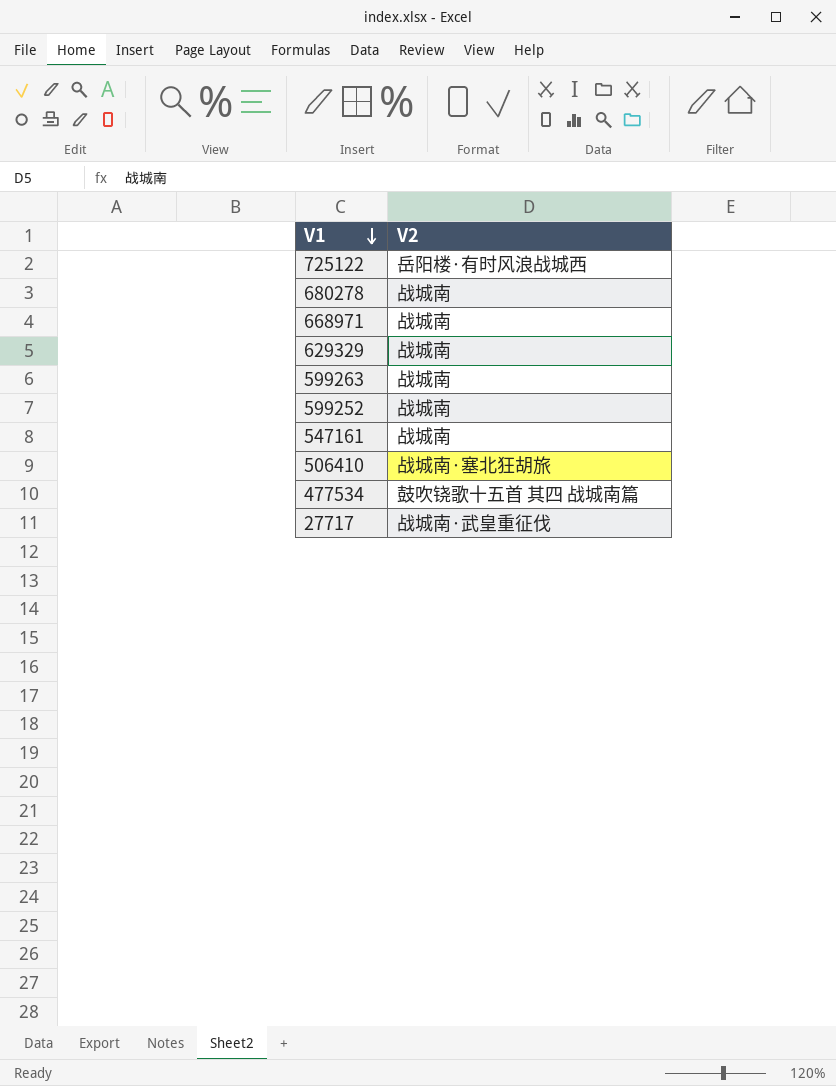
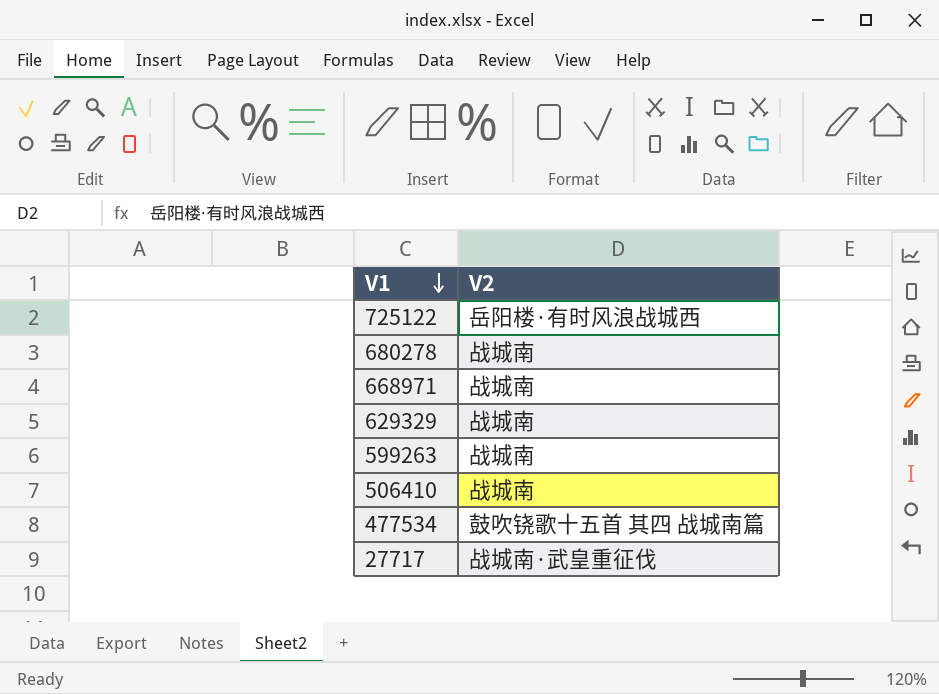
row 599252: 战城南 -> none
row 547161: 战城南 -> none
506410 | V2: 战城南·塞北狂胡旅 -> 战城南

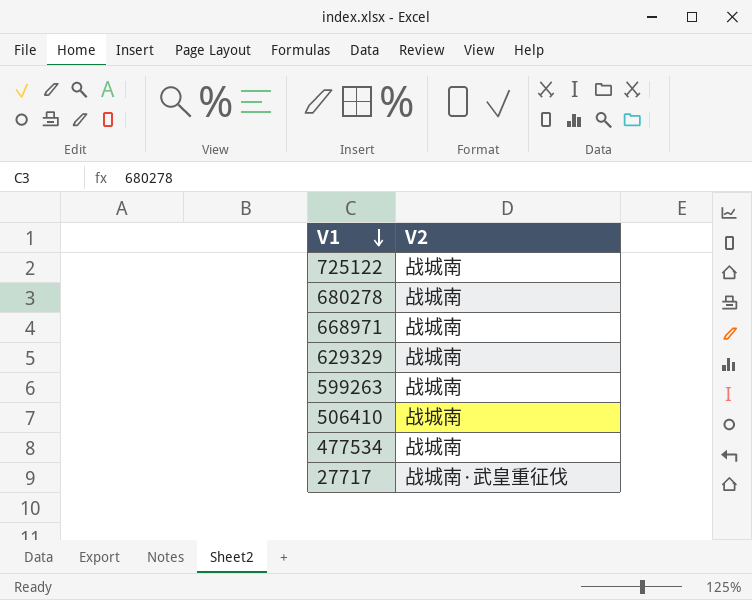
725122 | V2: 岳阳楼·有时风浪战城西 -> 战城南
477534 | V2: 鼓吹铙歌十五首 其四 战城南篇 -> 战城南

